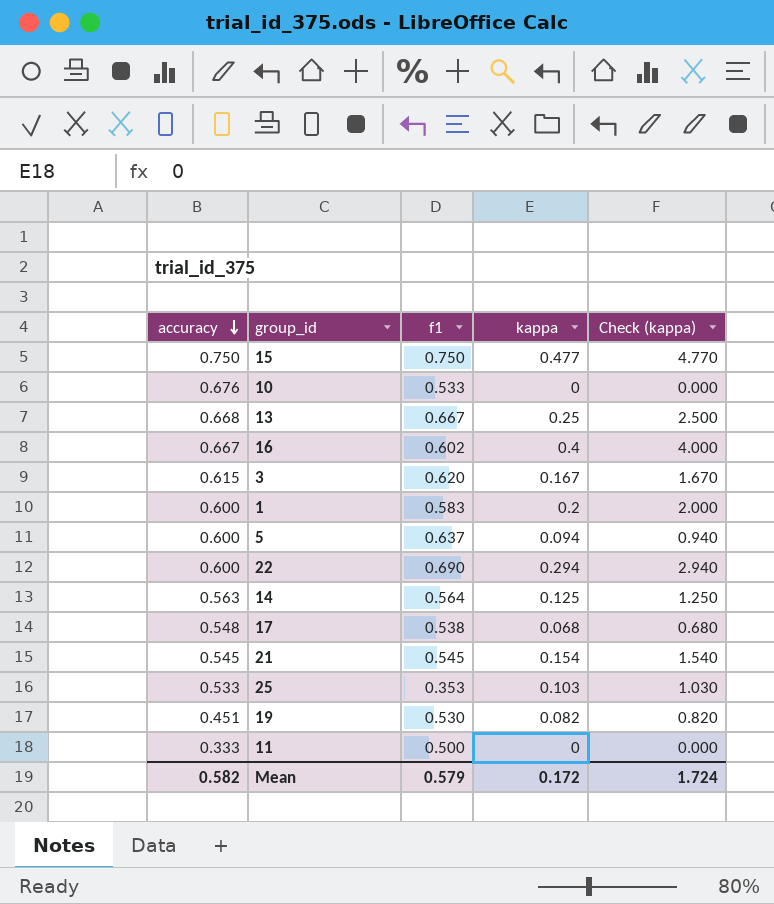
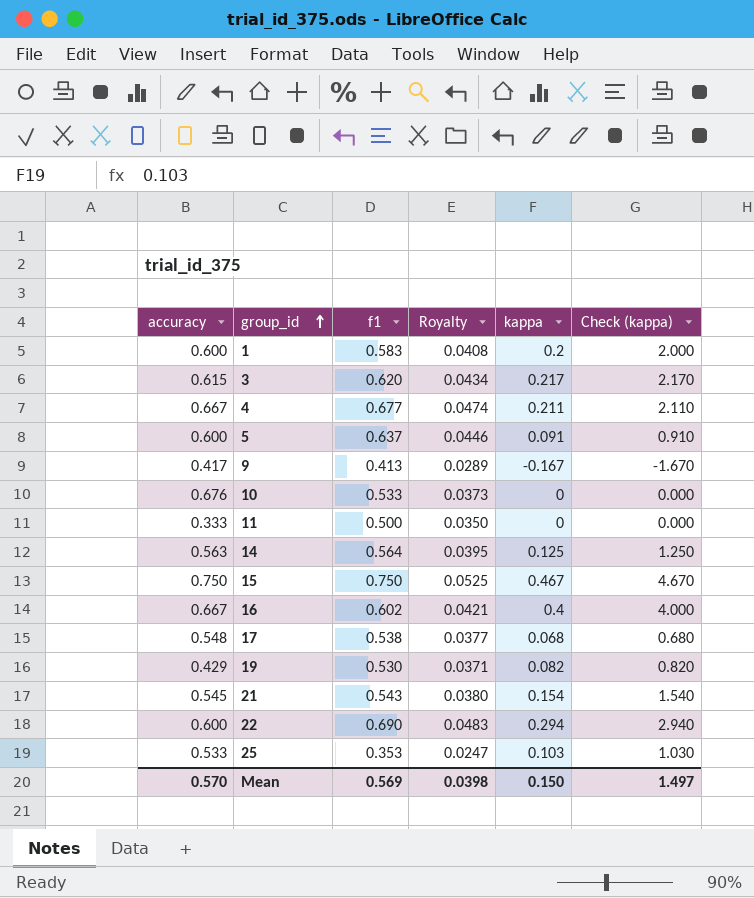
row order: accuracy descending -> group_id ascending
column Royalty | formula: none -> [f1] * 0.07
row 13: 0.668 | 0.667 | 0.25 | 2.500 -> none
3 | kappa: 0.167 -> 0.217
3 | Check (kappa): 1.670 -> 2.170
row 4: none -> 0.667 | 0.677 | 0.0474 | 0.211 | 2.110
5 | kappa: 0.094 -> 0.091
5 | Check (kappa): 0.940 -> 0.910
row 9: none -> 0.417 | 0.413 | 0.0289 | -0.167 | -1.670
15 | kappa: 0.477 -> 0.467
15 | Check (kappa): 4.770 -> 4.670
19 | accuracy: 0.451 -> 0.429
21 | f1: 0.545 -> 0.543
Mean | accuracy: 0.582 -> 0.570
Mean | f1: 0.579 -> 0.569
Mean | kappa: 0.172 -> 0.150
Mean | Check (kappa): 1.724 -> 1.497

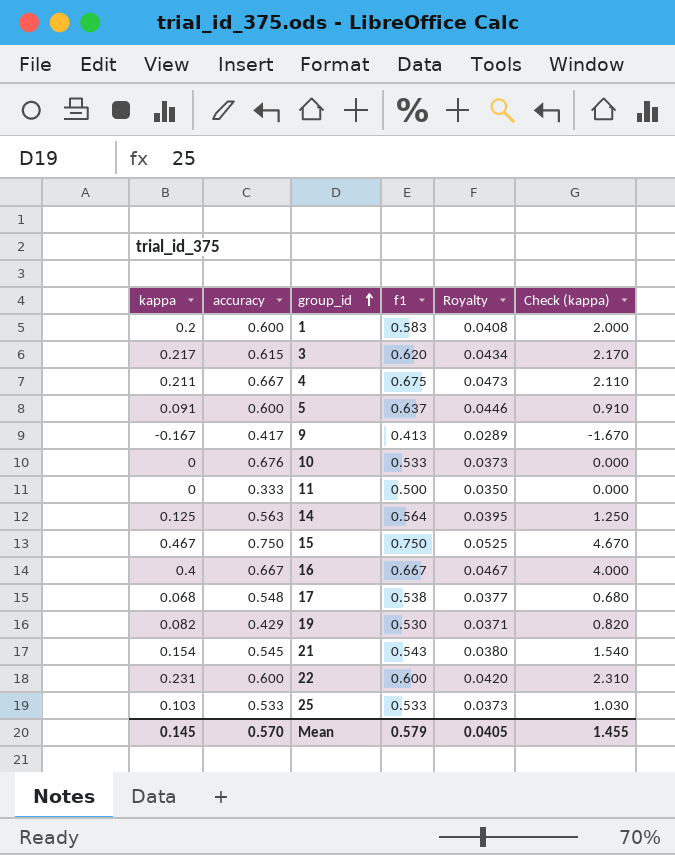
column kappa | position: 5 -> 1
4 | f1: 0.677 -> 0.675
4 | Royalty: 0.0474 -> 0.0473
16 | f1: 0.602 -> 0.667
16 | Royalty: 0.0421 -> 0.0467
22 | kappa: 0.294 -> 0.231
22 | f1: 0.690 -> 0.600
22 | Royalty: 0.0483 -> 0.0420
22 | Check (kappa): 2.940 -> 2.310
25 | f1: 0.353 -> 0.533
25 | Royalty: 0.0247 -> 0.0373
Mean | kappa: 0.150 -> 0.145
Mean | f1: 0.569 -> 0.579
Mean | Royalty: 0.0398 -> 0.0405
Mean | Check (kappa): 1.497 -> 1.455

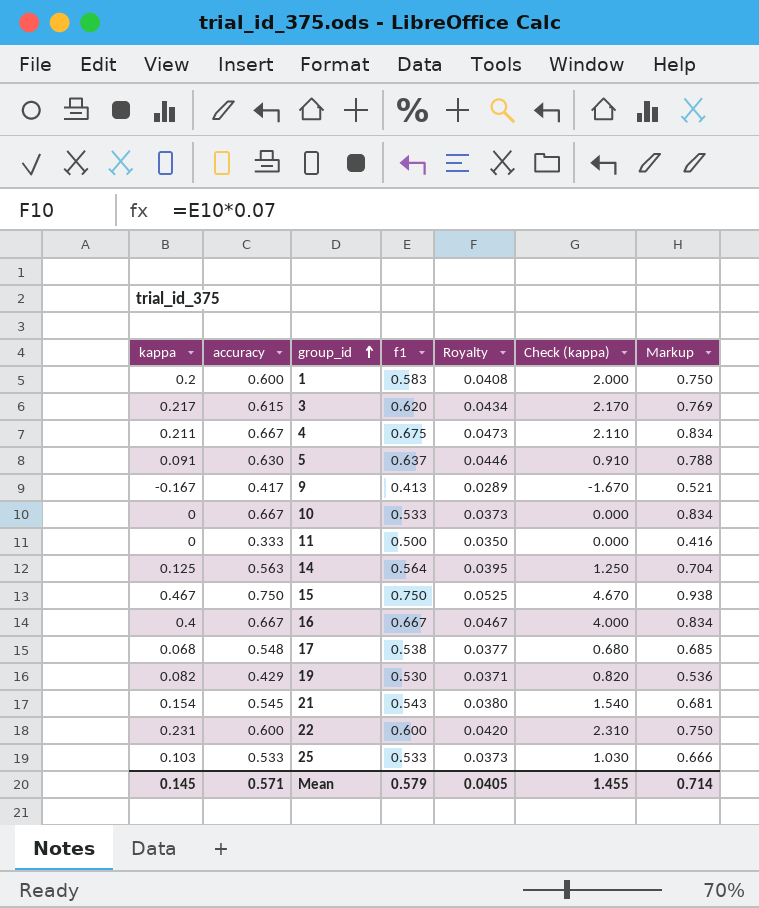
column Markup | formula: none -> [accuracy] * 1.25
5 | accuracy: 0.600 -> 0.630
10 | accuracy: 0.676 -> 0.667
Mean | accuracy: 0.570 -> 0.571

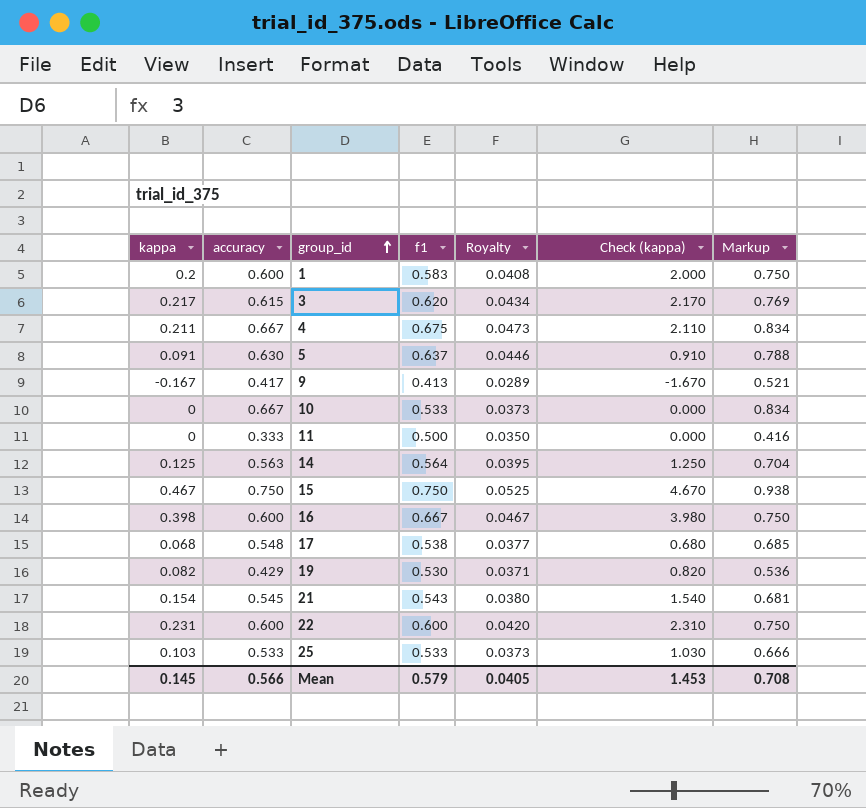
16 | kappa: 0.4 -> 0.398
16 | accuracy: 0.667 -> 0.600
16 | Check (kappa): 4.000 -> 3.980
16 | Markup: 0.834 -> 0.750
Mean | accuracy: 0.571 -> 0.566
Mean | Check (kappa): 1.455 -> 1.453
Mean | Markup: 0.714 -> 0.708

